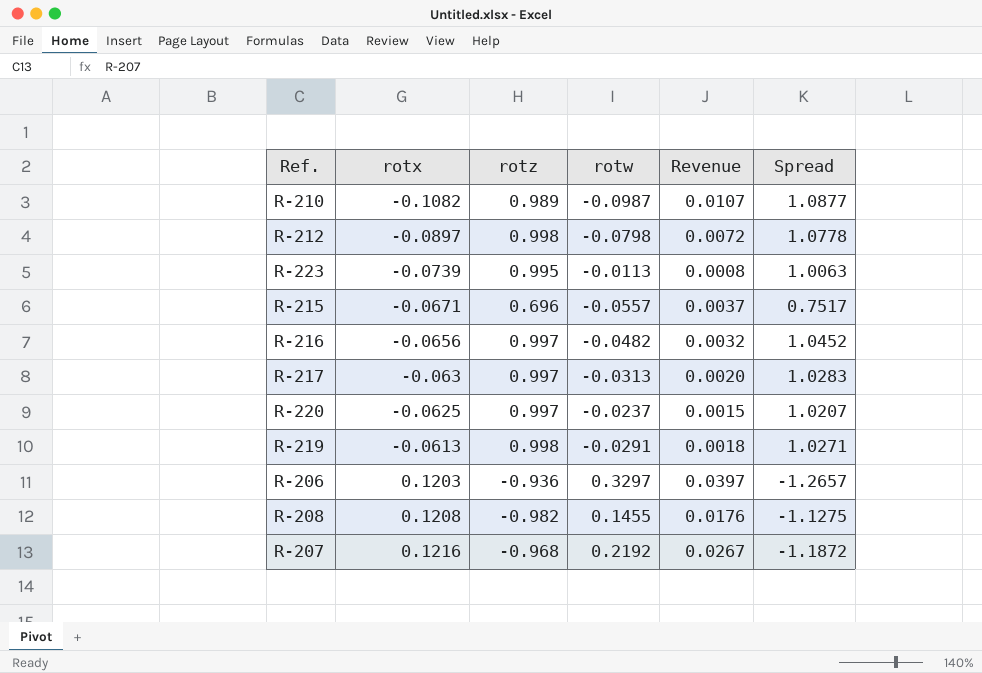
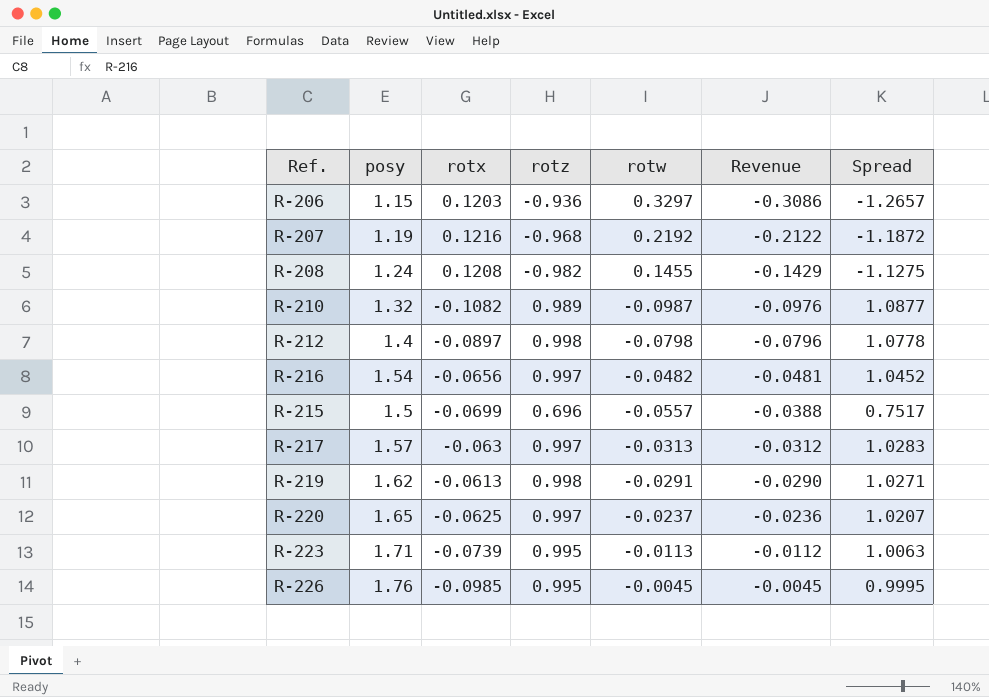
row order: rotx ascending -> Revenue ascending
column posy | position: none -> 2
column Revenue | formula: [rotx] * [rotw] -> [rotz] * [rotw]
R-215 | rotx: -0.0671 -> -0.0699
row R-226: none -> 1.76 | -0.0985 | 0.995 | -0.0045 | -0.0045 | 0.9995

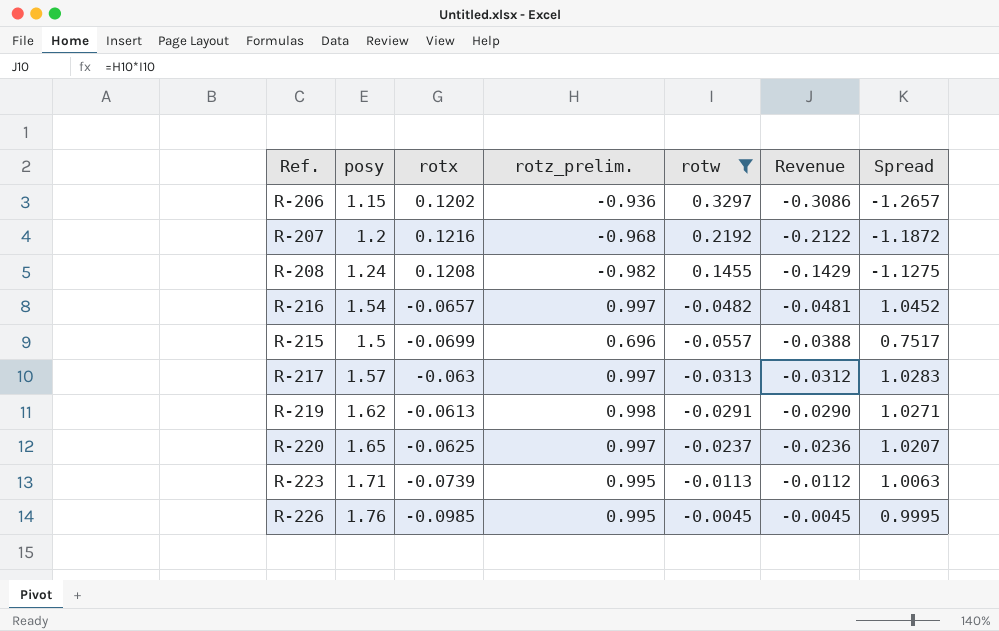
filter: none -> rotw >= -0.0557
column name: rotz -> rotz_prelim.
R-206 | rotx: 0.1203 -> 0.1202
R-207 | posy: 1.19 -> 1.2
R-216 | rotx: -0.0656 -> -0.0657

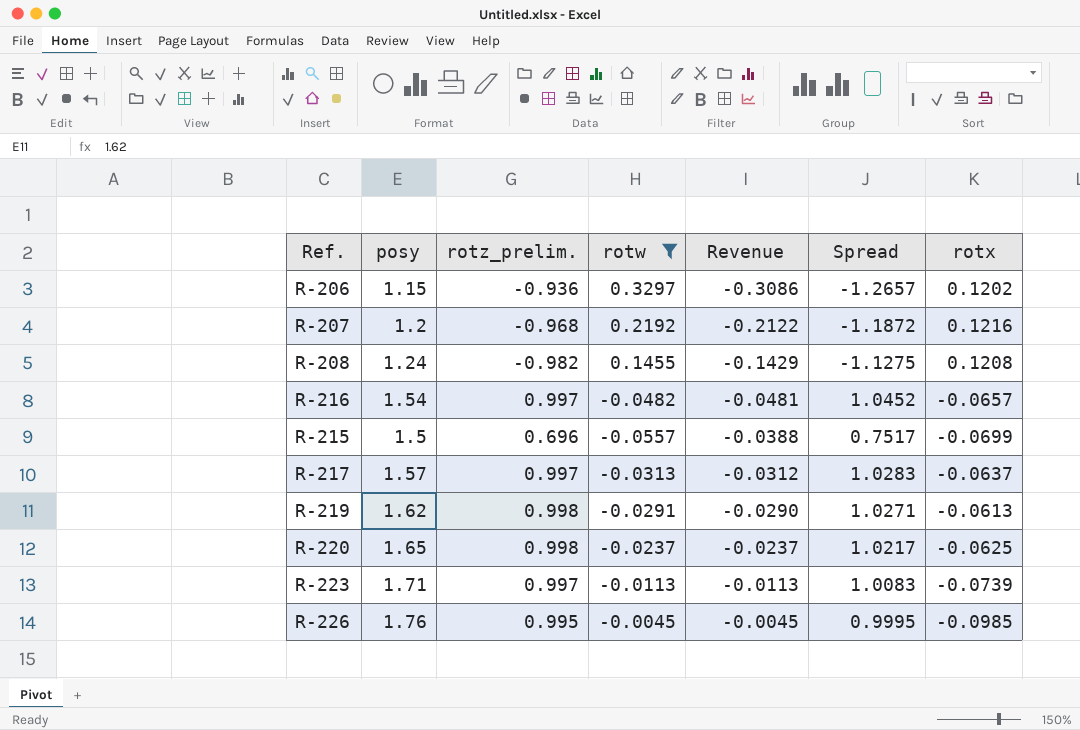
column rotx | position: 3 -> 7
R-217 | rotx: -0.063 -> -0.0637
R-220 | rotz_prelim.: 0.997 -> 0.998
R-220 | Revenue: -0.0236 -> -0.0237
R-220 | Spread: 1.0207 -> 1.0217
R-223 | rotz_prelim.: 0.995 -> 0.997
R-223 | Revenue: -0.0112 -> -0.0113
R-223 | Spread: 1.0063 -> 1.0083

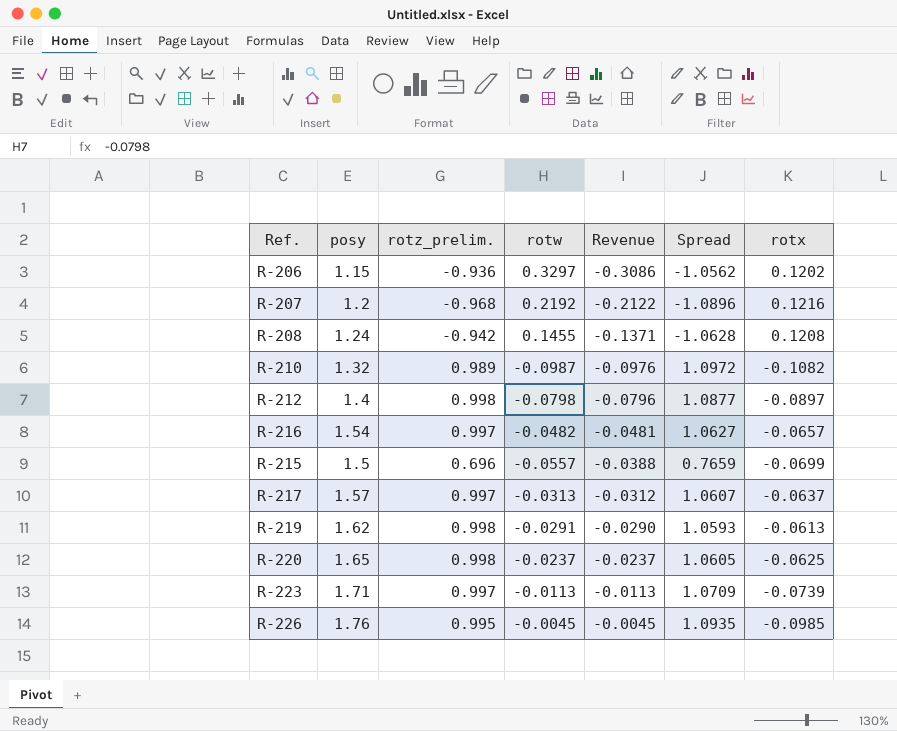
filter: rotw >= -0.0557 -> none
column Spread | formula: [rotz_prelim.] - [rotw] -> [rotz_prelim.] - [rotx]
R-208 | rotz_prelim.: -0.982 -> -0.942
R-208 | Revenue: -0.1429 -> -0.1371

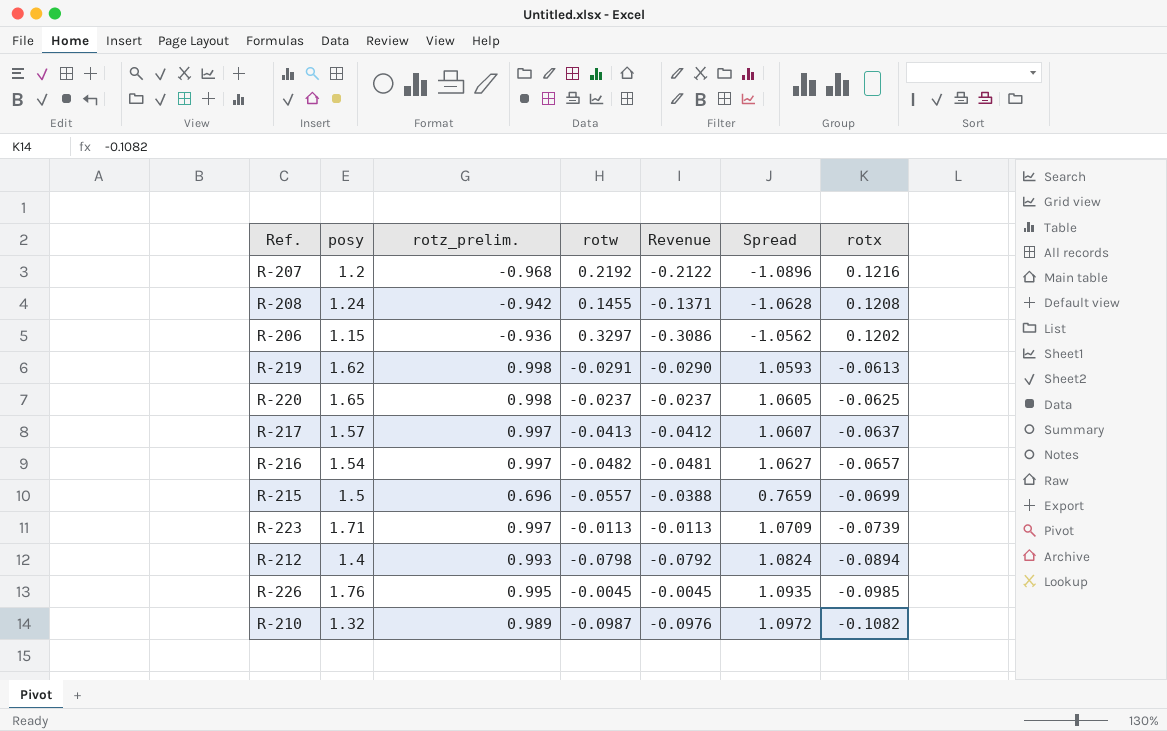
row order: Revenue ascending -> rotx descending
R-217 | rotw: -0.0313 -> -0.0413
R-217 | Revenue: -0.0312 -> -0.0412
R-212 | rotz_prelim.: 0.998 -> 0.993
R-212 | Revenue: -0.0796 -> -0.0792
R-212 | Spread: 1.0877 -> 1.0824
R-212 | rotx: -0.0897 -> -0.0894

